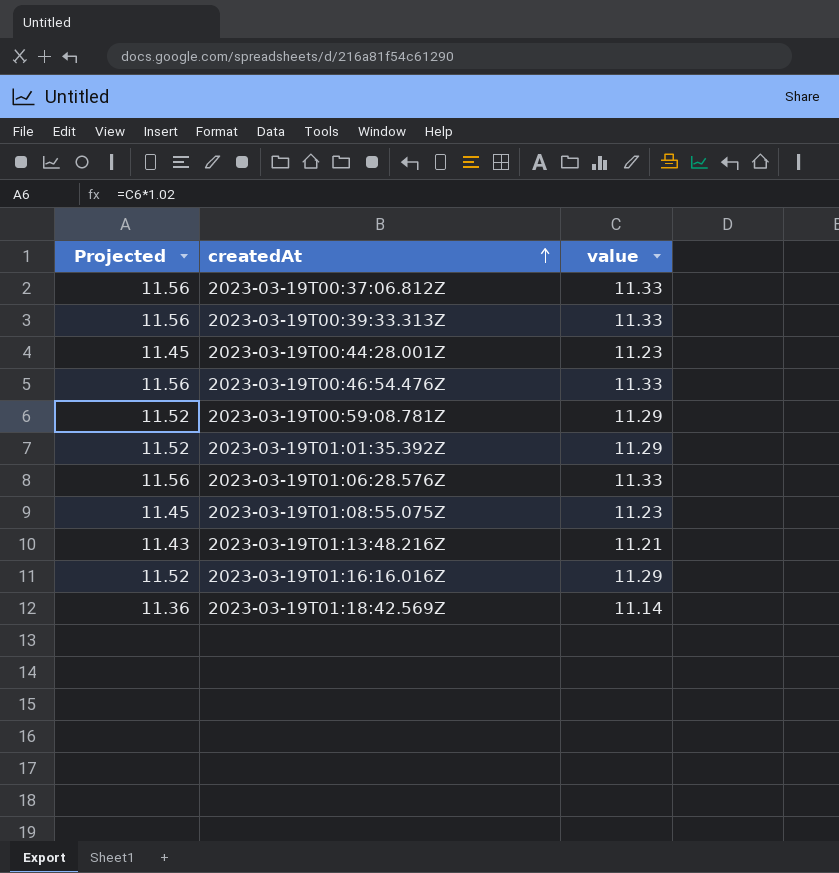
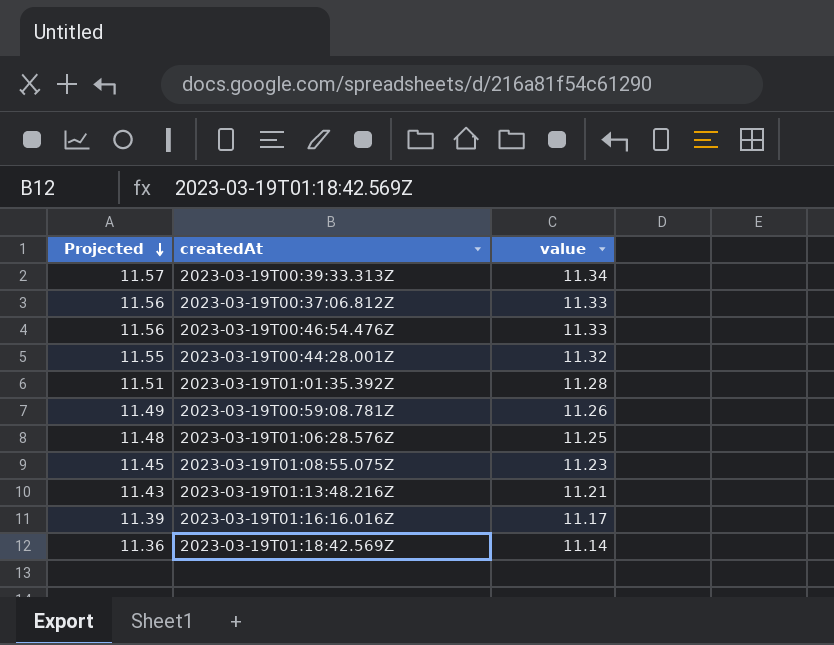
row order: createdAt ascending -> Projected descending
2023-03-19T00:39:33.313Z | Projected: 11.56 -> 11.57
2023-03-19T00:39:33.313Z | value: 11.33 -> 11.34
2023-03-19T00:44:28.001Z | Projected: 11.45 -> 11.55
2023-03-19T00:44:28.001Z | value: 11.23 -> 11.32
2023-03-19T01:01:35.392Z | Projected: 11.52 -> 11.51
2023-03-19T01:01:35.392Z | value: 11.29 -> 11.28
2023-03-19T00:59:08.781Z | Projected: 11.52 -> 11.49
2023-03-19T00:59:08.781Z | value: 11.29 -> 11.26
2023-03-19T01:06:28.576Z | Projected: 11.56 -> 11.48
2023-03-19T01:06:28.576Z | value: 11.33 -> 11.25
2023-03-19T01:16:16.016Z | Projected: 11.52 -> 11.39
2023-03-19T01:16:16.016Z | value: 11.29 -> 11.17

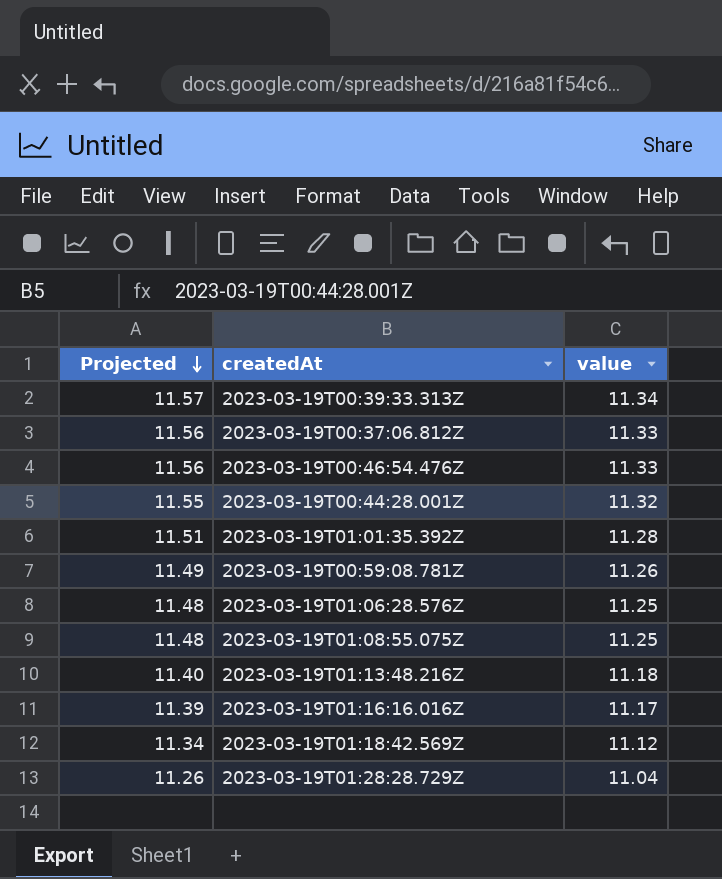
2023-03-19T01:08:55.075Z | Projected: 11.45 -> 11.48
2023-03-19T01:08:55.075Z | value: 11.23 -> 11.25
2023-03-19T01:13:48.216Z | Projected: 11.43 -> 11.40
2023-03-19T01:13:48.216Z | value: 11.21 -> 11.18
2023-03-19T01:18:42.569Z | Projected: 11.36 -> 11.34
2023-03-19T01:18:42.569Z | value: 11.14 -> 11.12
row 2023-03-19T01:28:28.729Z: none -> 11.26 | 11.04

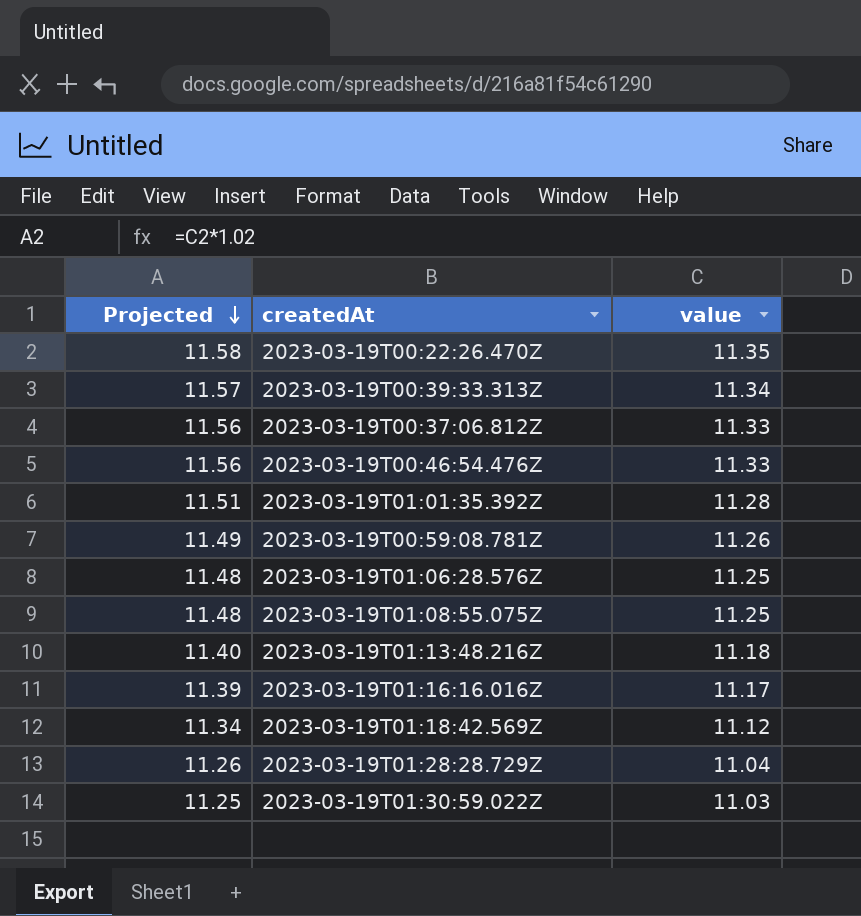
row 2023-03-19T00:44:28.001Z: 11.55 | 11.32 -> none
row 2023-03-19T00:22:26.470Z: none -> 11.58 | 11.35
row 2023-03-19T01:30:59.022Z: none -> 11.25 | 11.03

